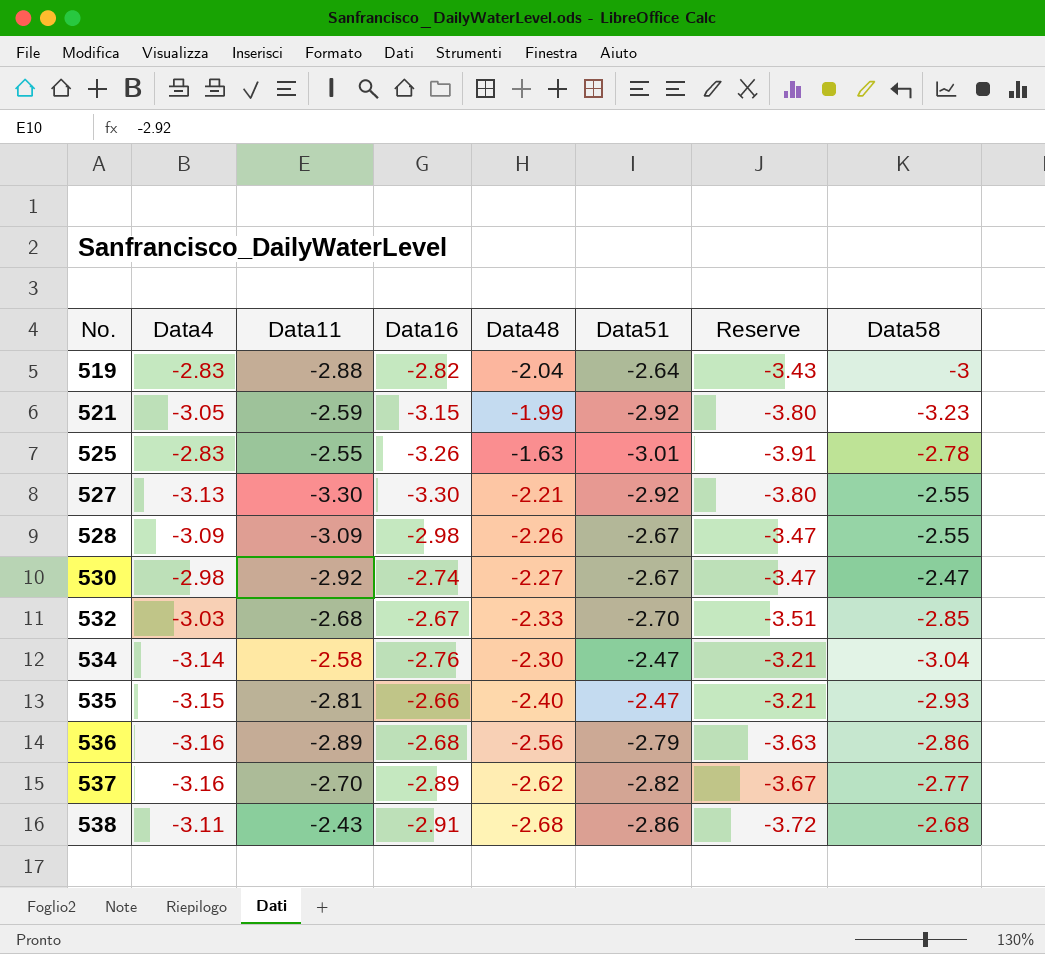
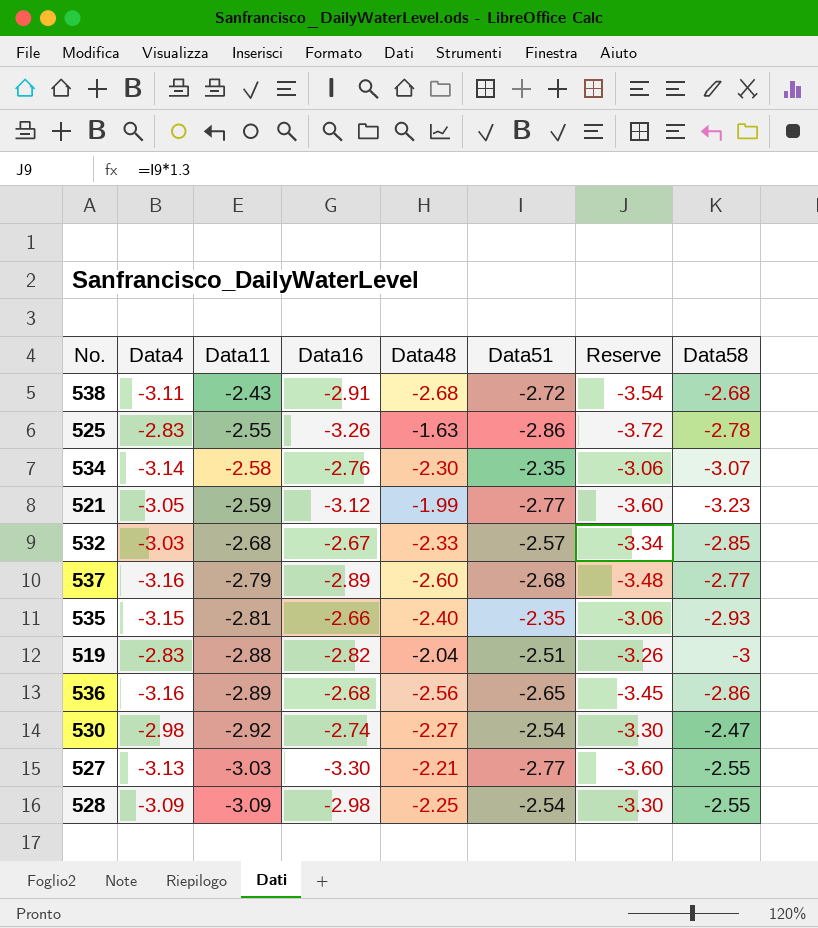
row order: No. ascending -> Data11 descending
538 | Data51: -2.86 -> -2.72
538 | Reserve: -3.72 -> -3.54
525 | Data51: -3.01 -> -2.86
525 | Reserve: -3.91 -> -3.72
534 | Data51: -2.47 -> -2.35
534 | Reserve: -3.21 -> -3.06
534 | Data58: -3.04 -> -3.07
521 | Data16: -3.15 -> -3.12
521 | Data51: -2.92 -> -2.77
521 | Reserve: -3.80 -> -3.60
532 | Data51: -2.70 -> -2.57
532 | Reserve: -3.51 -> -3.34
537 | Data11: -2.70 -> -2.79
537 | Data48: -2.62 -> -2.60
537 | Data51: -2.82 -> -2.68
537 | Reserve: -3.67 -> -3.48
535 | Data51: -2.47 -> -2.35
535 | Reserve: -3.21 -> -3.06
519 | Data51: -2.64 -> -2.51
519 | Reserve: -3.43 -> -3.26
536 | Data51: -2.79 -> -2.65
536 | Reserve: -3.63 -> -3.45
530 | Data51: -2.67 -> -2.54
530 | Reserve: -3.47 -> -3.30
527 | Data11: -3.30 -> -3.03
527 | Data51: -2.92 -> -2.77
527 | Reserve: -3.80 -> -3.60
528 | Data48: -2.26 -> -2.25
528 | Data51: -2.67 -> -2.54
528 | Reserve: -3.47 -> -3.30

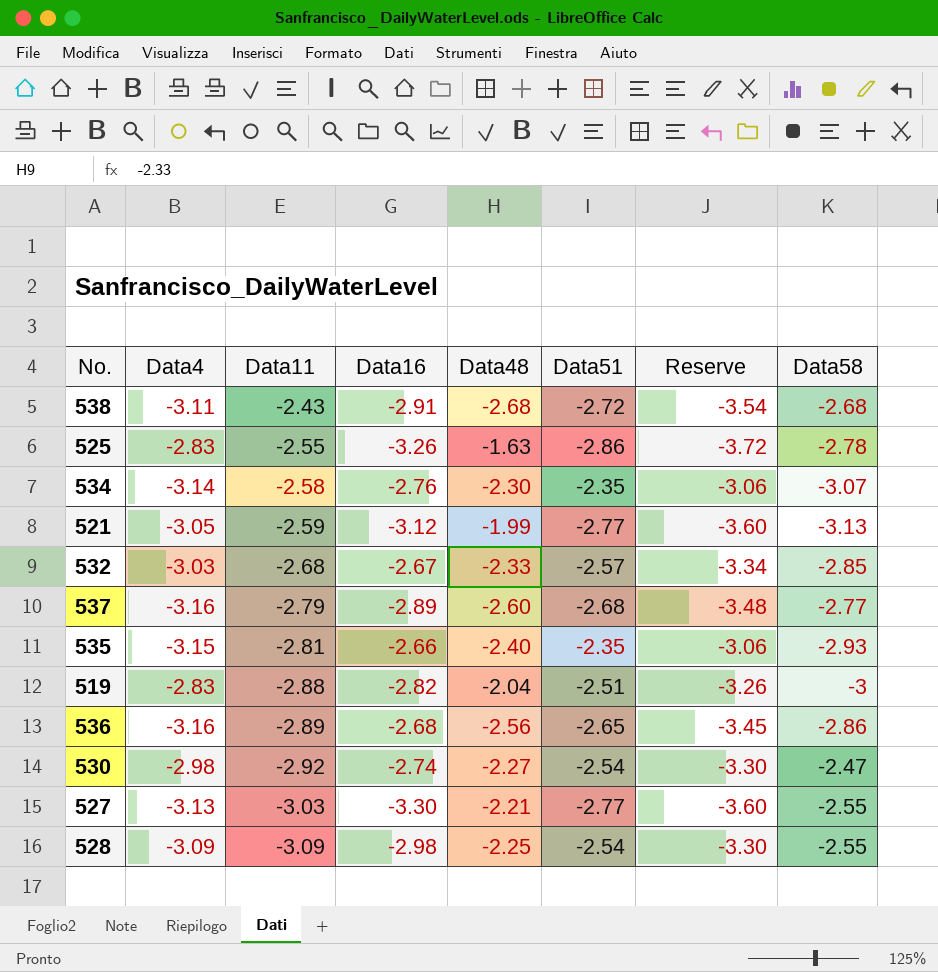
521 | Data58: -3.23 -> -3.13

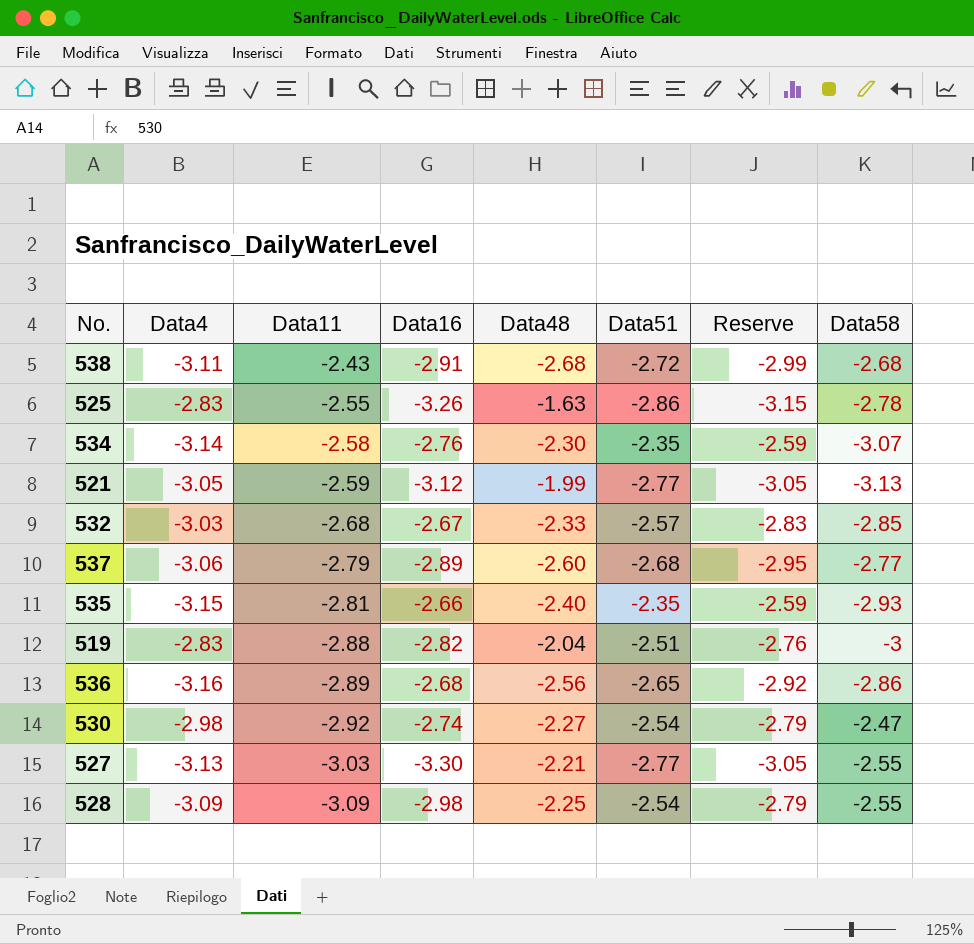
column Reserve | formula: [Data51] * 1.3 -> [Data51] * 1.1
537 | Data4: -3.16 -> -3.06

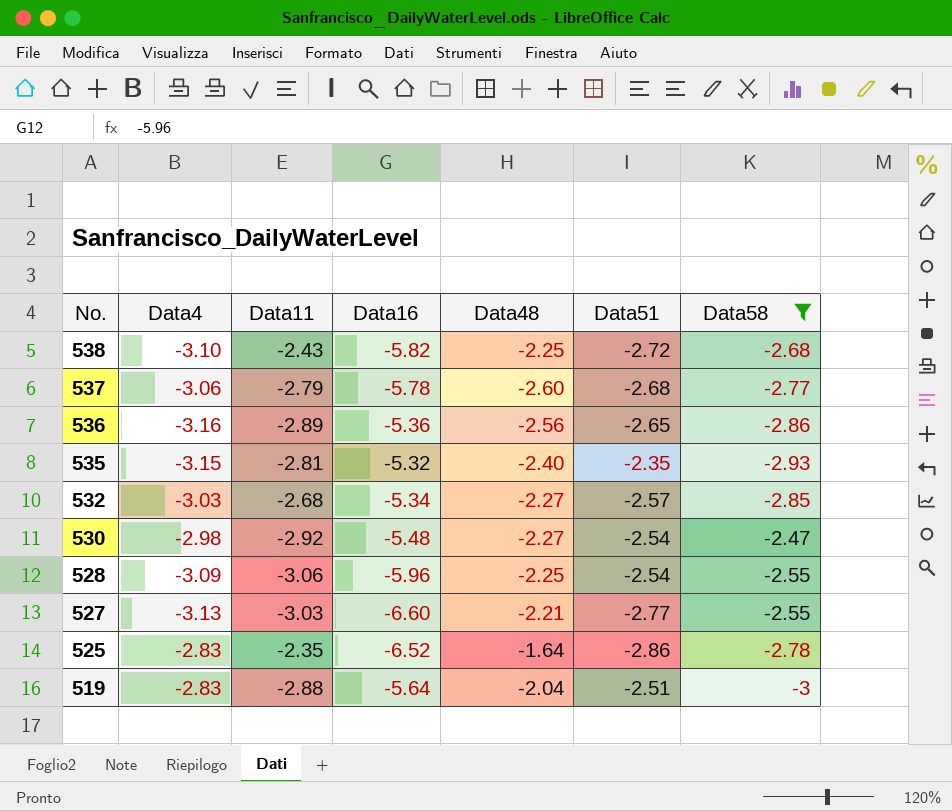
filter: none -> Data58 >= -3
row order: Data11 descending -> No. descending
column Reserve | formula: [Data51] * 1.1 -> none
538 | Data4: -3.11 -> -3.10
538 | Data16: -2.91 -> -5.82
538 | Data48: -2.68 -> -2.25
537 | Data16: -2.89 -> -5.78
536 | Data16: -2.68 -> -5.36
535 | Data16: -2.66 -> -5.32
532 | Data16: -2.67 -> -5.34
532 | Data48: -2.33 -> -2.27
530 | Data16: -2.74 -> -5.48
528 | Data11: -3.09 -> -3.06
528 | Data16: -2.98 -> -5.96
527 | Data16: -3.30 -> -6.60
525 | Data11: -2.55 -> -2.35
525 | Data16: -3.26 -> -6.52
525 | Data48: -1.63 -> -1.64
519 | Data16: -2.82 -> -5.64

